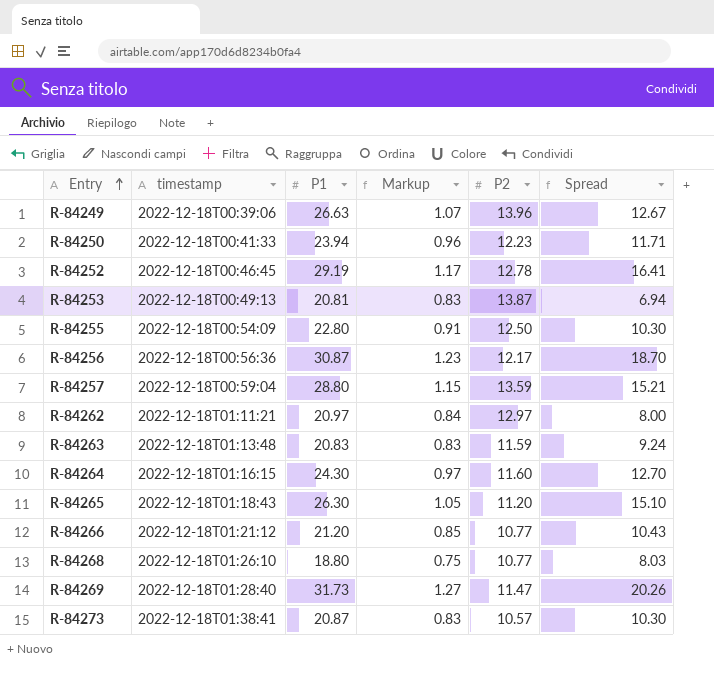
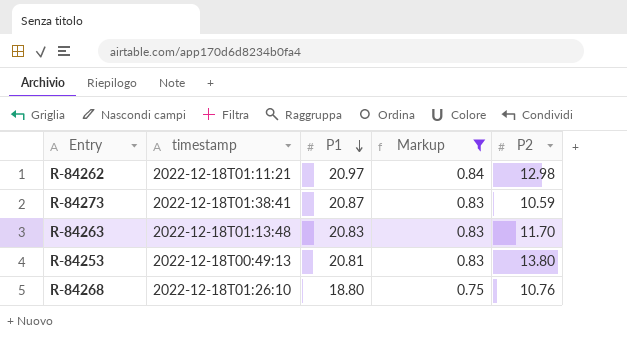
filter: none -> Markup <= 0.84
row order: Entry ascending -> P1 descending
column Spread | formula: [P1] - [P2] -> none
R-84262 | P2: 12.97 -> 12.98
R-84273 | P2: 10.57 -> 10.59
R-84263 | P2: 11.59 -> 11.70
R-84253 | P2: 13.87 -> 13.80
R-84268 | P2: 10.77 -> 10.76

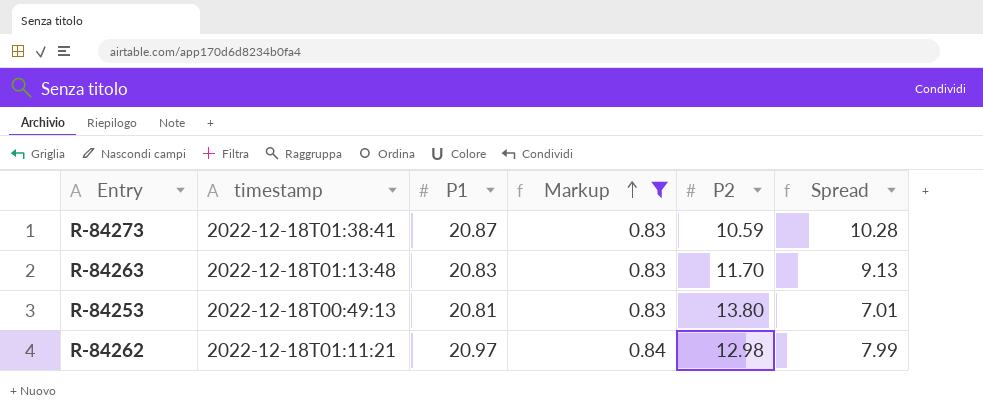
row order: P1 descending -> Markup ascending
column Spread | formula: none -> [P1] - [P2]
row R-84268: 2022-12-18T01:26:10 | 18.80 | 0.75 | 10.76 -> none

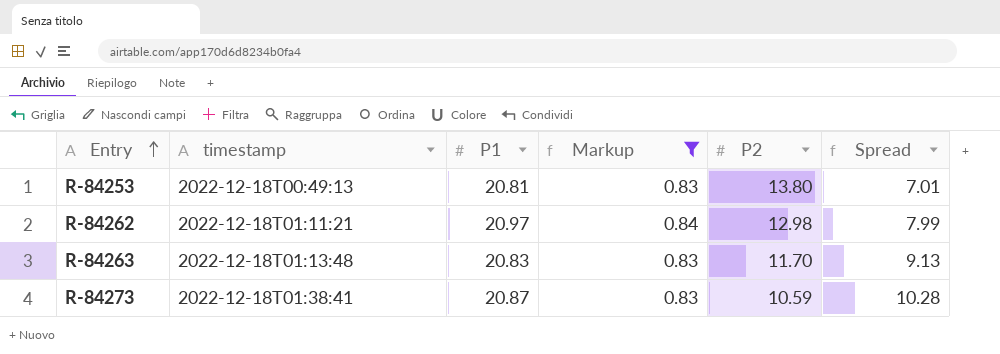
row order: Markup ascending -> Entry ascending

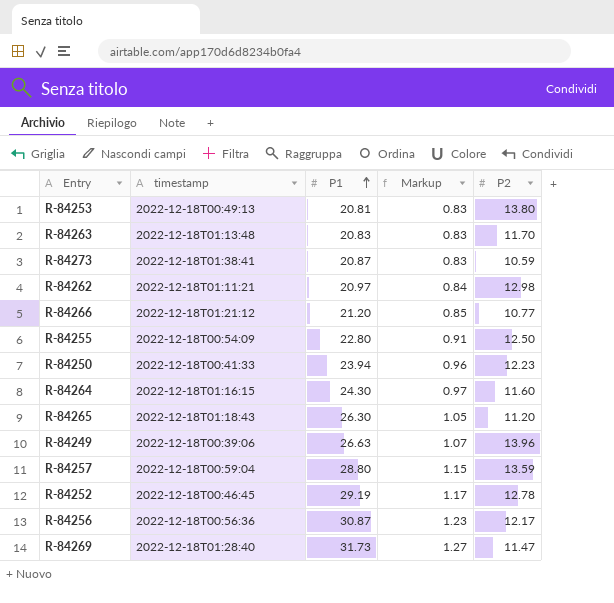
filter: Markup <= 0.84 -> none
row order: Entry ascending -> P1 ascending
column Spread | formula: [P1] - [P2] -> none

